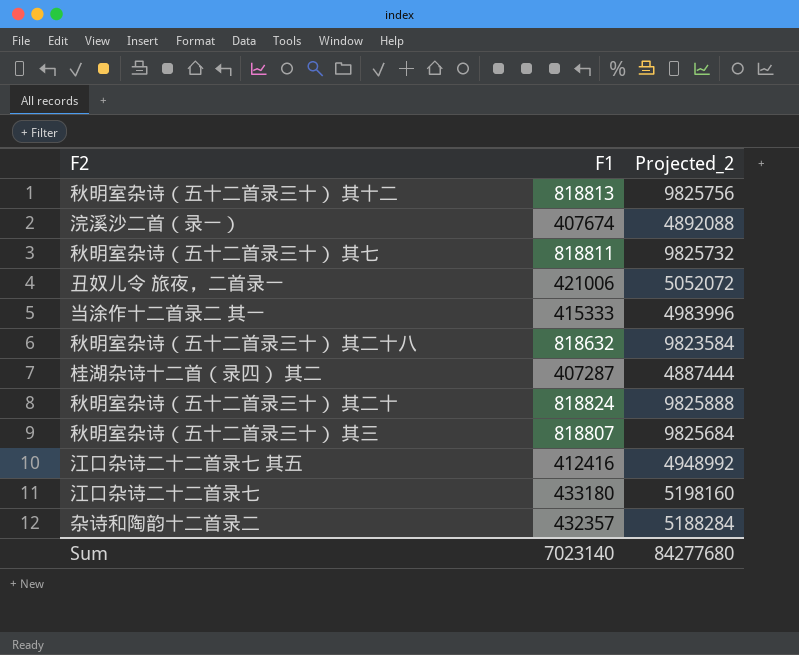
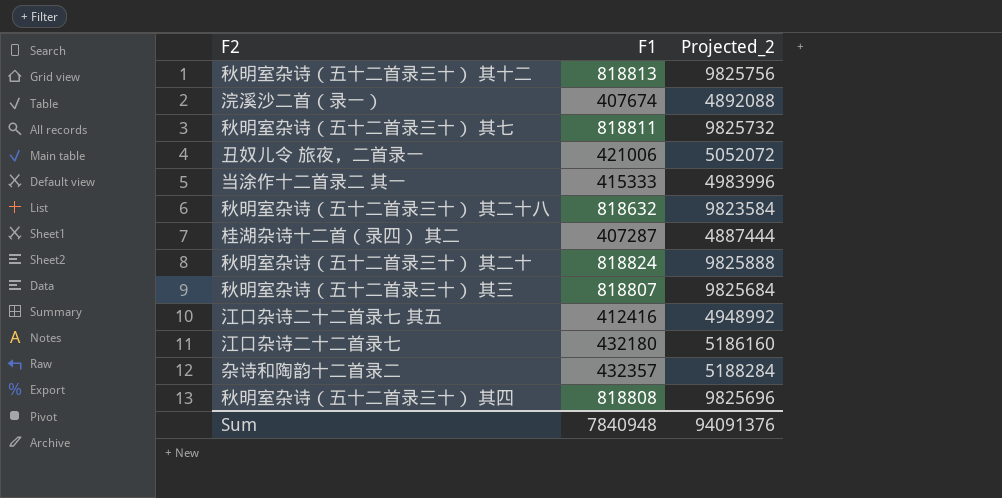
江口杂诗二十二首录七 | F1: 433180 -> 432180
江口杂诗二十二首录七 | Projected_2: 5198160 -> 5186160
row 秋明室杂诗（五十二首录三十） 其四: none -> 818808 | 9825696
Sum | F1: 7023140 -> 7840948
Sum | Projected_2: 84277680 -> 94091376

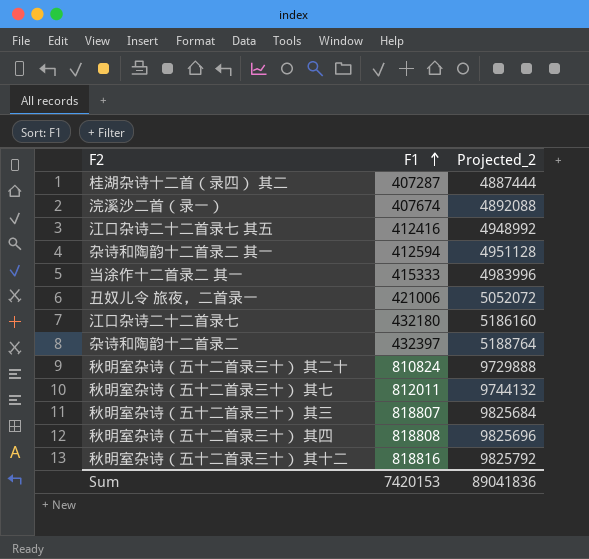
row order: none -> F1 ascending
row 秋明室杂诗（五十二首录三十） 其二十八: 818632 | 9823584 -> none
row 杂诗和陶韵十二首录二 其一: none -> 412594 | 4951128
杂诗和陶韵十二首录二 | F1: 432357 -> 432397
杂诗和陶韵十二首录二 | Projected_2: 5188284 -> 5188764
秋明室杂诗（五十二首录三十） 其二十 | F1: 818824 -> 810824
秋明室杂诗（五十二首录三十） 其二十 | Projected_2: 9825888 -> 9729888
秋明室杂诗（五十二首录三十） 其七 | F1: 818811 -> 812011
秋明室杂诗（五十二首录三十） 其七 | Projected_2: 9825732 -> 9744132
秋明室杂诗（五十二首录三十） 其十二 | F1: 818813 -> 818816
秋明室杂诗（五十二首录三十） 其十二 | Projected_2: 9825756 -> 9825792
Sum | F1: 7840948 -> 7420153
Sum | Projected_2: 94091376 -> 89041836

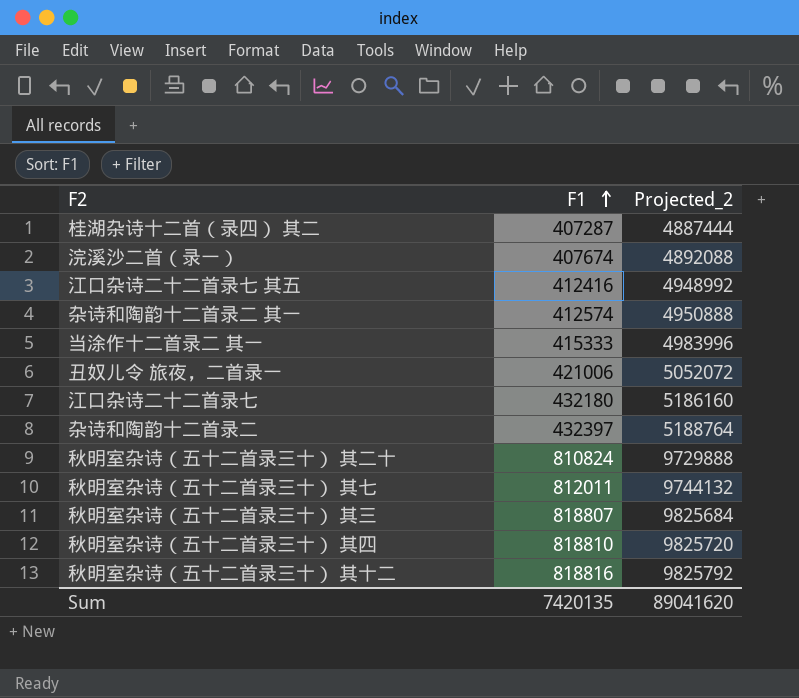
杂诗和陶韵十二首录二 其一 | F1: 412594 -> 412574
杂诗和陶韵十二首录二 其一 | Projected_2: 4951128 -> 4950888
秋明室杂诗（五十二首录三十） 其四 | F1: 818808 -> 818810
秋明室杂诗（五十二首录三十） 其四 | Projected_2: 9825696 -> 9825720
Sum | F1: 7420153 -> 7420135
Sum | Projected_2: 89041836 -> 89041620

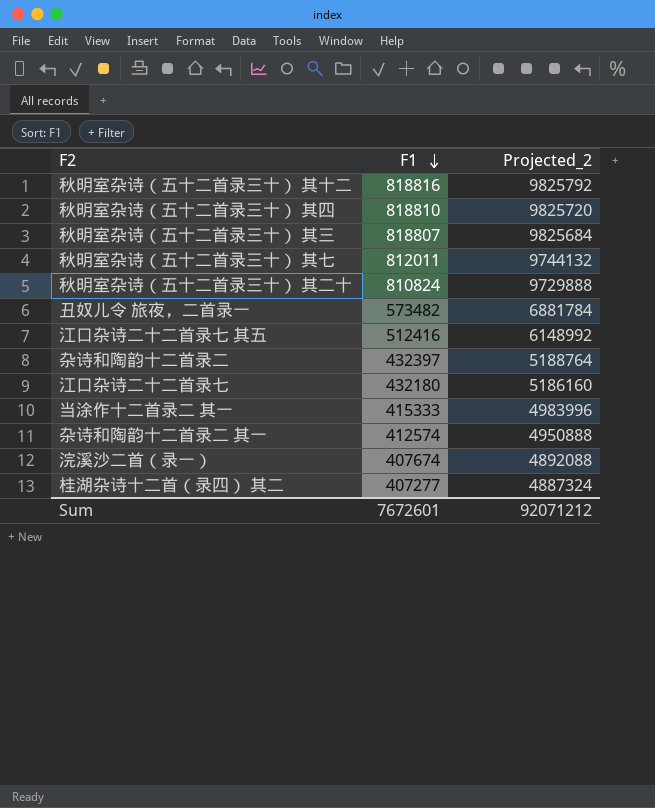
row order: F1 ascending -> F1 descending
丑奴儿令 旅夜，二首录一 | F1: 421006 -> 573482
丑奴儿令 旅夜，二首录一 | Projected_2: 5052072 -> 6881784
江口杂诗二十二首录七 其五 | F1: 412416 -> 512416
江口杂诗二十二首录七 其五 | Projected_2: 4948992 -> 6148992
桂湖杂诗十二首（录四） 其二 | F1: 407287 -> 407277
桂湖杂诗十二首（录四） 其二 | Projected_2: 4887444 -> 4887324
Sum | F1: 7420135 -> 7672601
Sum | Projected_2: 89041620 -> 92071212

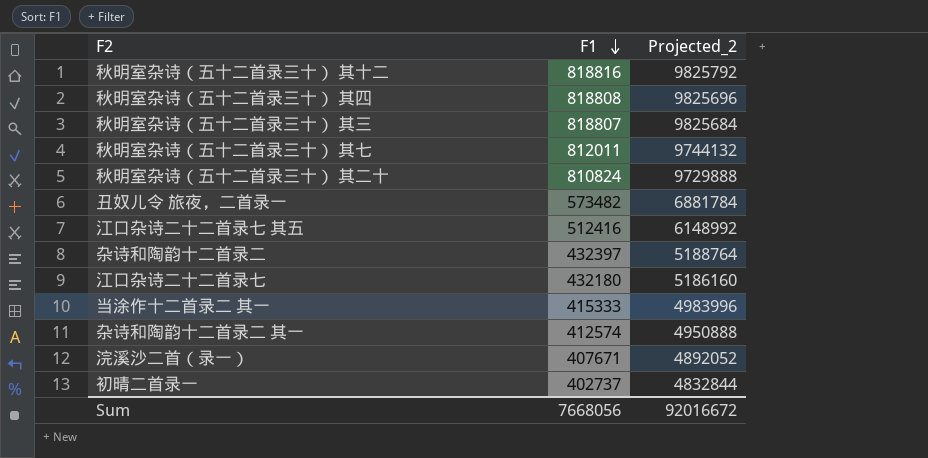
row 桂湖杂诗十二首（录四） 其二: 407277 | 4887324 -> none
秋明室杂诗（五十二首录三十） 其四 | F1: 818810 -> 818808
秋明室杂诗（五十二首录三十） 其四 | Projected_2: 9825720 -> 9825696
浣溪沙二首（录一） | F1: 407674 -> 407671
浣溪沙二首（录一） | Projected_2: 4892088 -> 4892052
row 初晴二首录一: none -> 402737 | 4832844
Sum | F1: 7672601 -> 7668056
Sum | Projected_2: 92071212 -> 92016672

